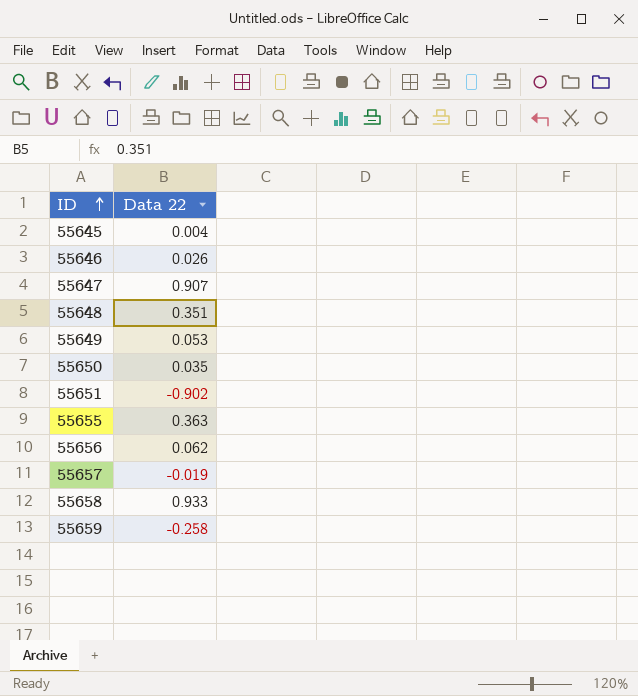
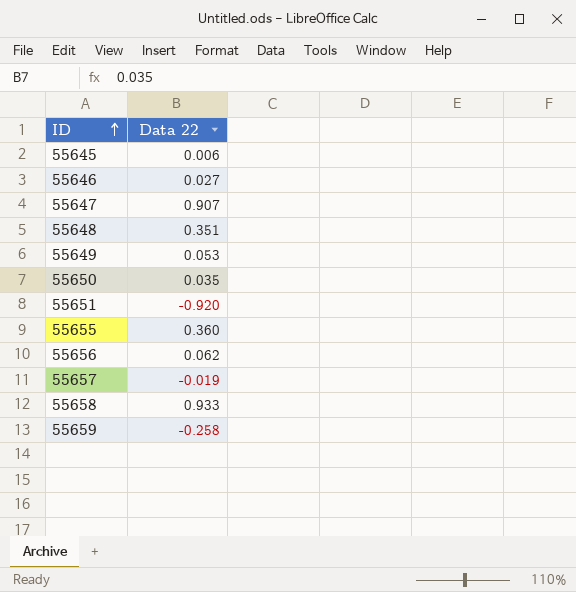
55645 | Data 22: 0.004 -> 0.006
55646 | Data 22: 0.026 -> 0.027
55651 | Data 22: -0.902 -> -0.920
55655 | Data 22: 0.363 -> 0.360

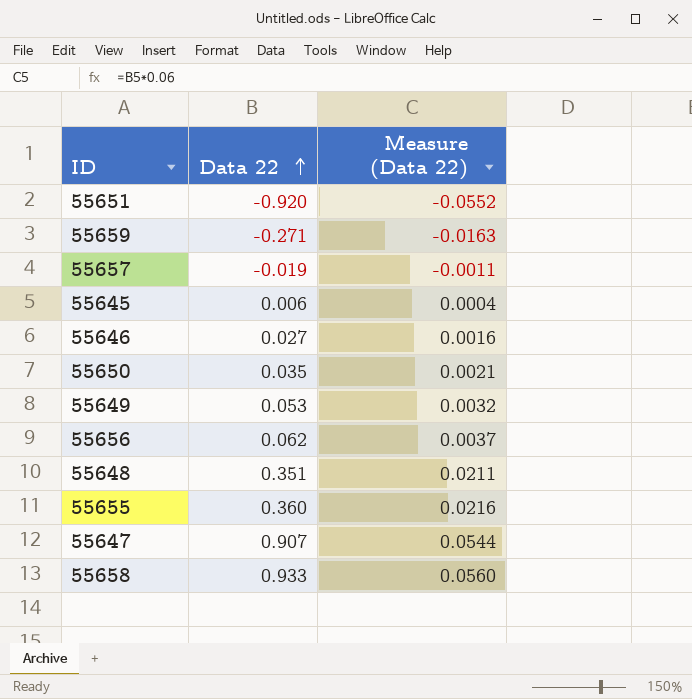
row order: ID ascending -> Data 22 ascending
column Measure (Data 22) | formula: none -> [Data 22] * 0.06
55659 | Data 22: -0.258 -> -0.271

